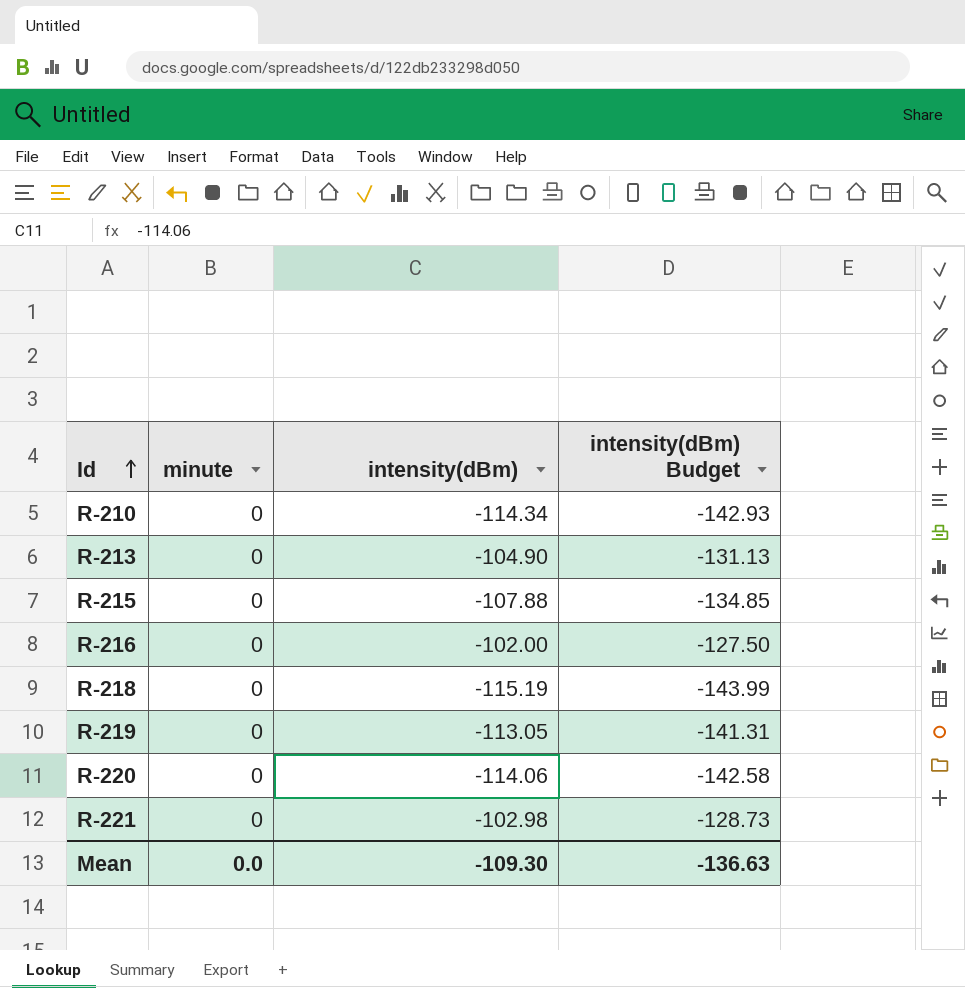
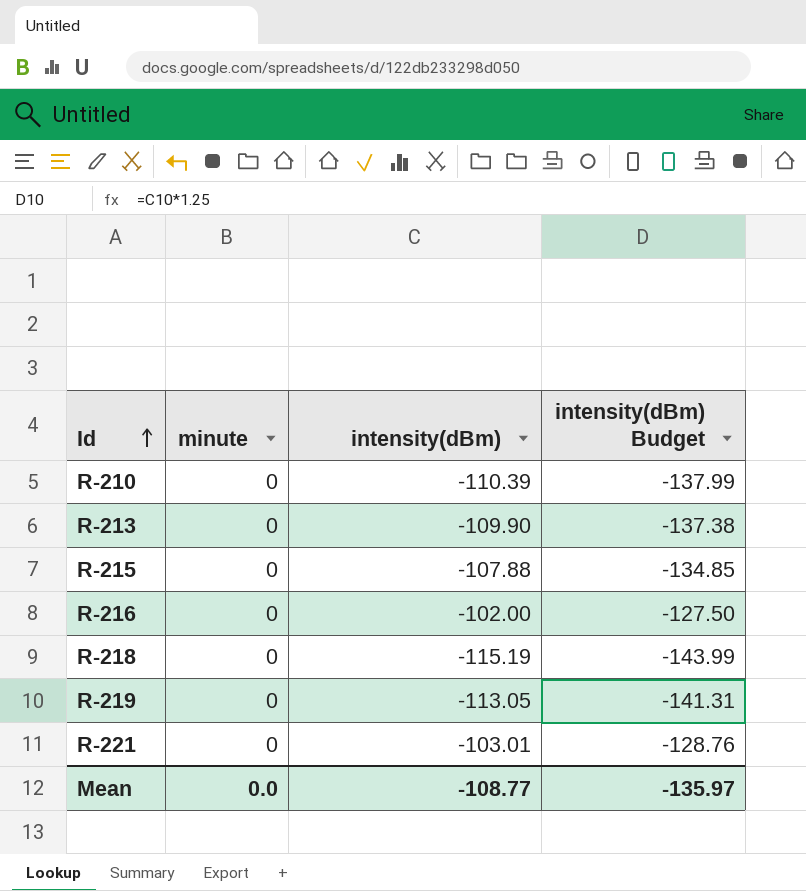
row R-220: 0 | -114.06 | -142.58 -> none
R-210 | intensity(dBm): -114.34 -> -110.39
R-210 | intensity(dBm) Budget: -142.93 -> -137.99
R-213 | intensity(dBm): -104.90 -> -109.90
R-213 | intensity(dBm) Budget: -131.13 -> -137.38
R-221 | intensity(dBm): -102.98 -> -103.01
R-221 | intensity(dBm) Budget: -128.73 -> -128.76
Mean | intensity(dBm): -109.30 -> -108.77
Mean | intensity(dBm) Budget: -136.63 -> -135.97

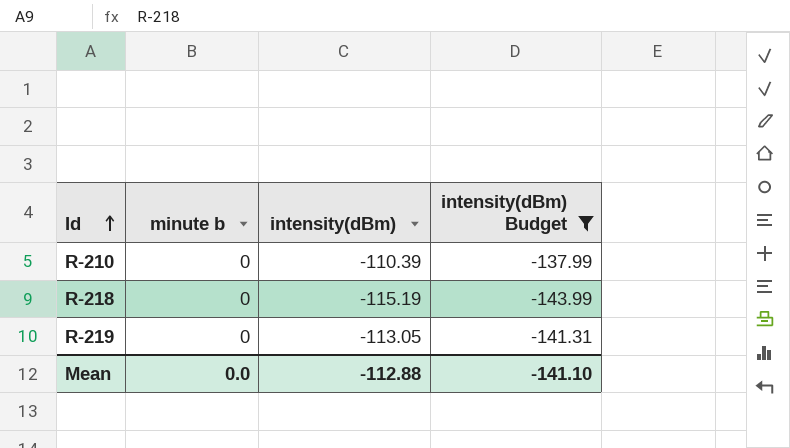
filter: none -> intensity(dBm) Budget <= -137.99
column name: minute -> minute b
Mean | intensity(dBm): -108.77 -> -112.88
Mean | intensity(dBm) Budget: -135.97 -> -141.10

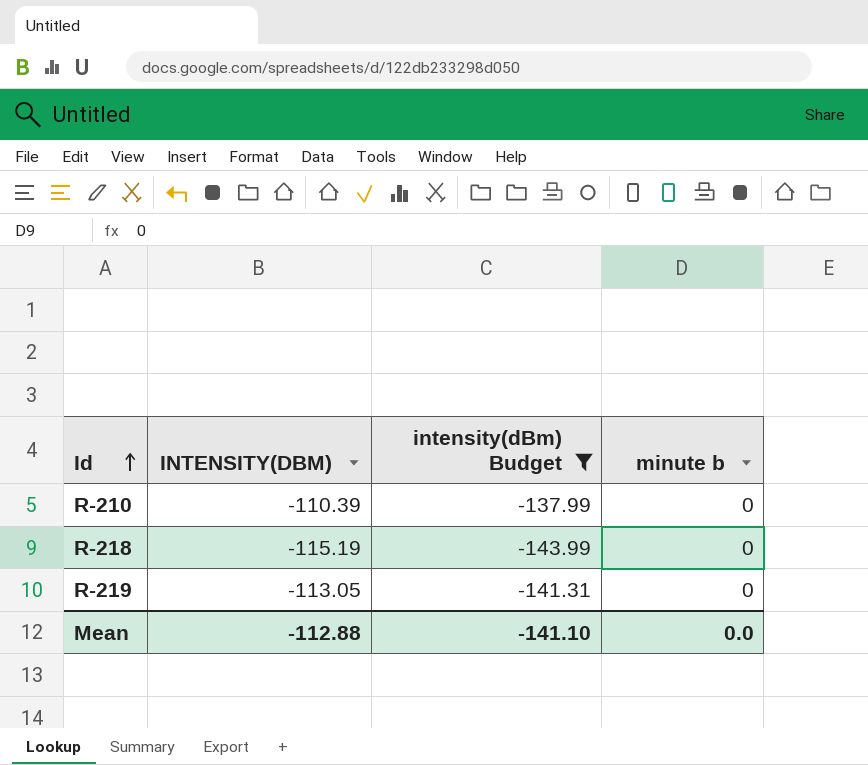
column name: intensity(dBm) -> INTENSITY(DBM)
column minute b | position: 2 -> 4

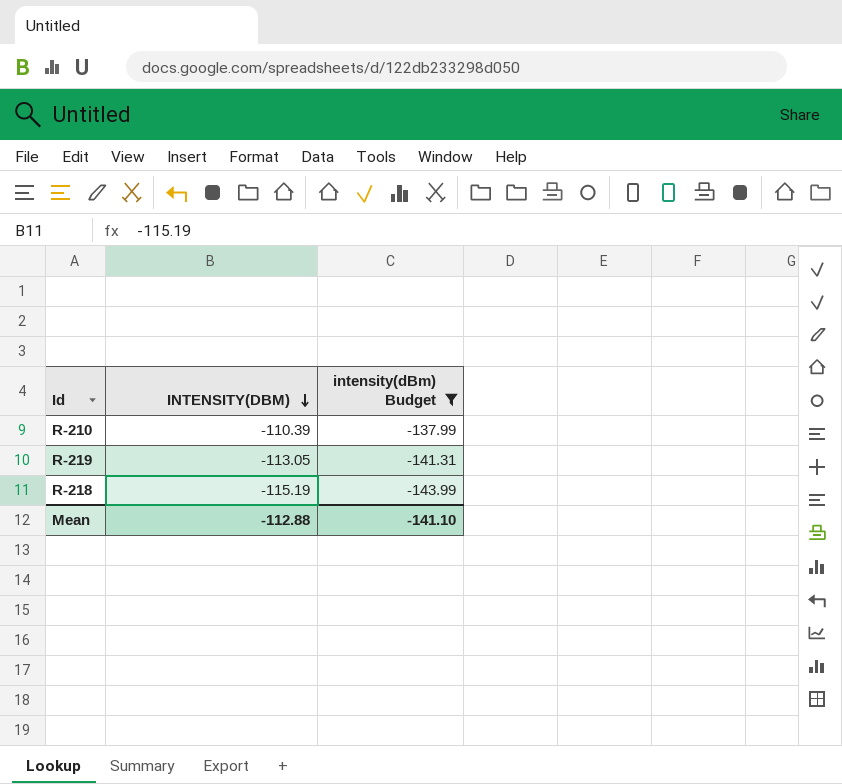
row order: Id ascending -> INTENSITY(DBM) descending
column minute b | position: 4 -> none

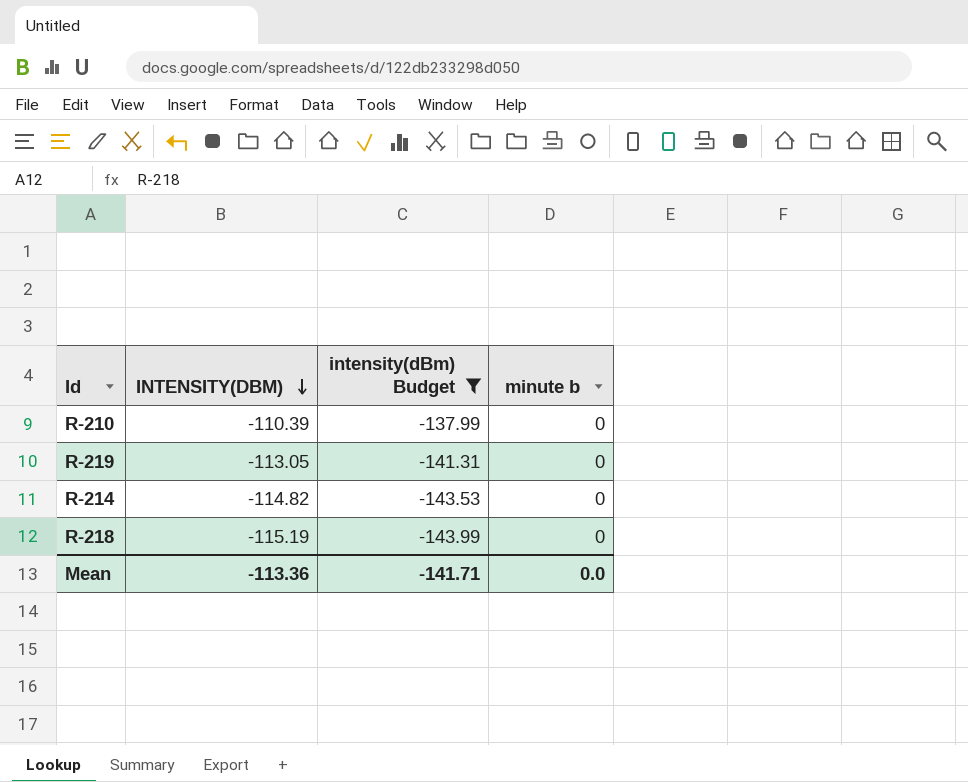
column minute b | position: none -> 4
row R-214: none -> -114.82 | -143.53 | 0
Mean | INTENSITY(DBM): -112.88 -> -113.36
Mean | intensity(dBm) Budget: -141.10 -> -141.71

